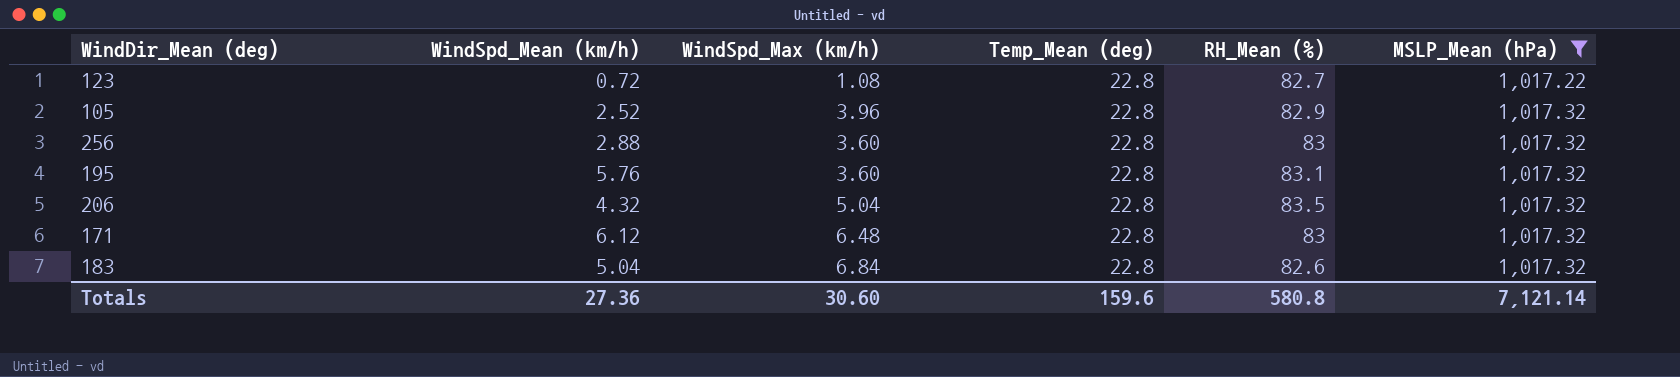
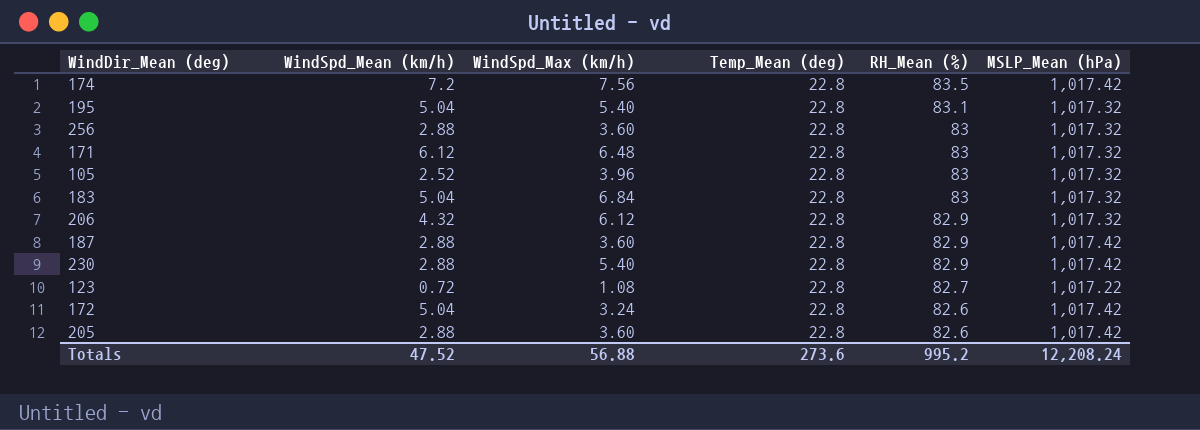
filter: MSLP_Mean (hPa) != 1,017.42 -> none
row order: MSLP_Mean (hPa) ascending -> RH_Mean (%) descending
195 | WindSpd_Mean (km/h): 5.76 -> 5.04
195 | WindSpd_Max (km/h): 3.60 -> 5.40
105 | RH_Mean (%): 82.9 -> 83
183 | RH_Mean (%): 82.6 -> 83
206 | WindSpd_Max (km/h): 5.04 -> 6.12
206 | RH_Mean (%): 83.5 -> 82.9
Totals | WindSpd_Mean (km/h): 27.36 -> 47.52
Totals | WindSpd_Max (km/h): 30.60 -> 56.88
Totals | Temp_Mean (deg): 159.6 -> 273.6
Totals | RH_Mean (%): 580.8 -> 995.2
Totals | MSLP_Mean (hPa): 7,121.14 -> 12,208.24

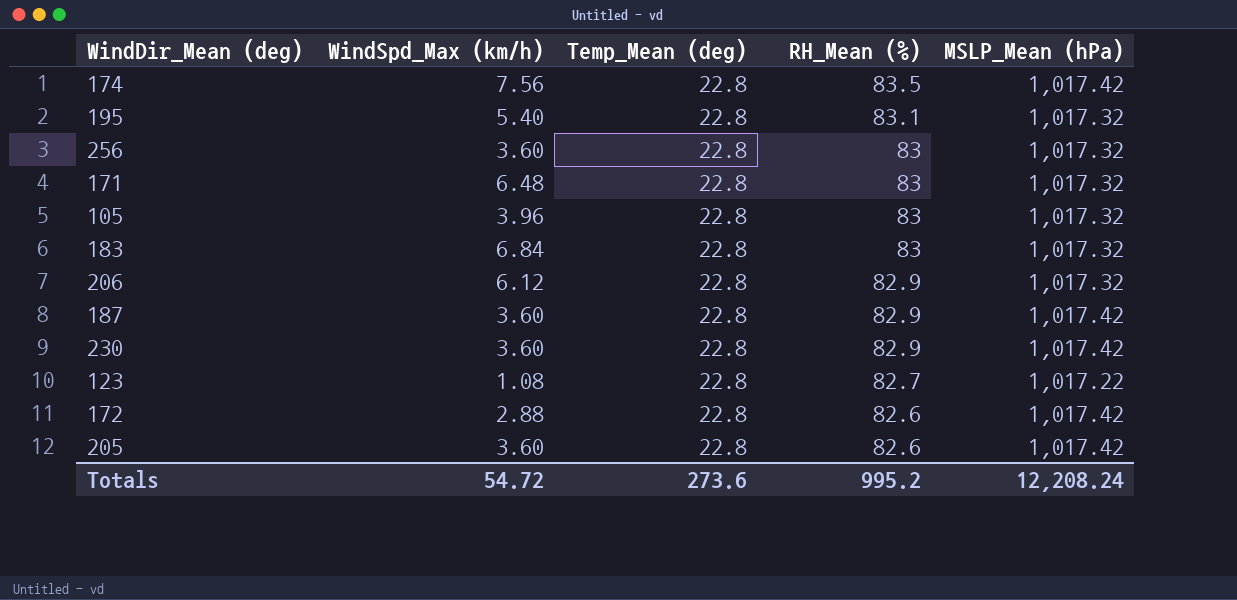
column WindSpd_Mean (km/h) | position: 2 -> none
230 | WindSpd_Max (km/h): 5.40 -> 3.60
172 | WindSpd_Max (km/h): 3.24 -> 2.88
Totals | WindSpd_Max (km/h): 56.88 -> 54.72

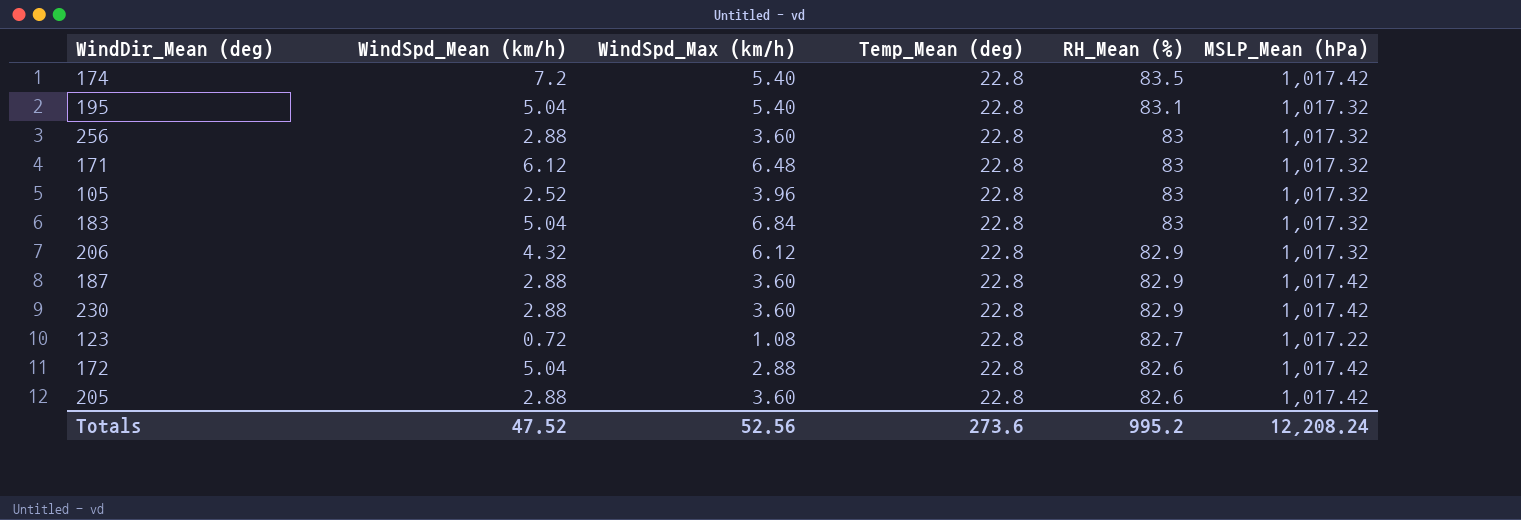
column WindSpd_Mean (km/h) | position: none -> 2
174 | WindSpd_Max (km/h): 7.56 -> 5.40
Totals | WindSpd_Max (km/h): 54.72 -> 52.56

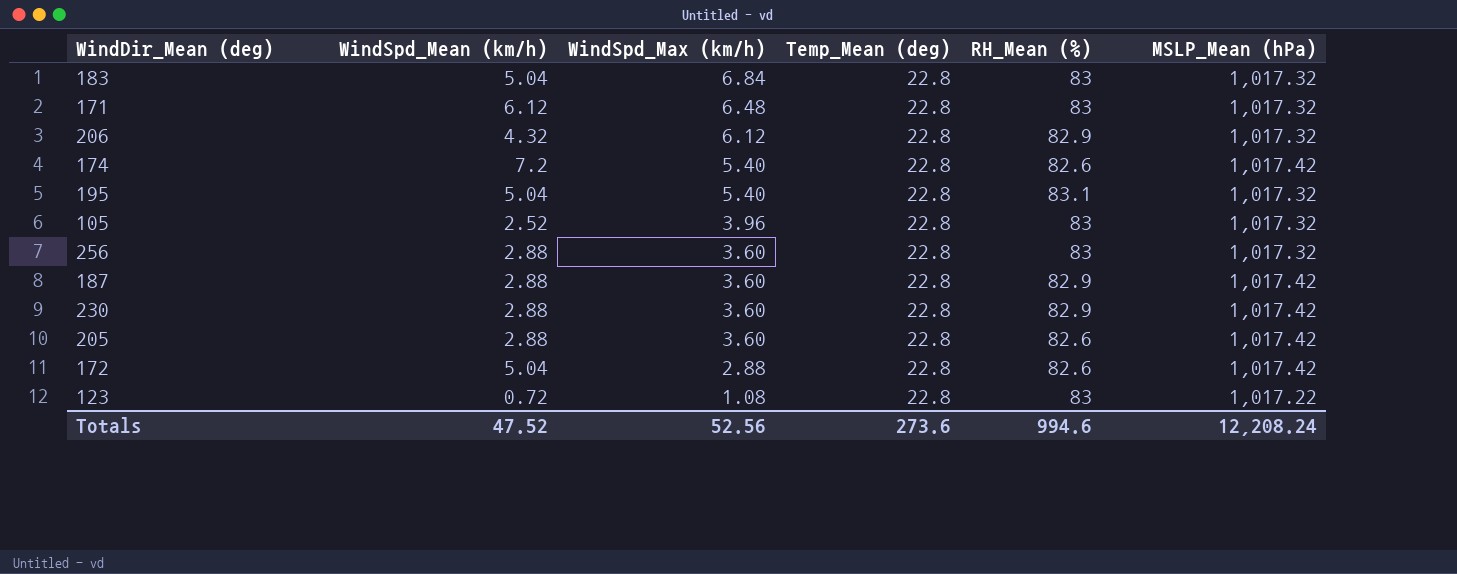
row order: RH_Mean (%) descending -> WindSpd_Max (km/h) descending
174 | RH_Mean (%): 83.5 -> 82.6
123 | RH_Mean (%): 82.7 -> 83
Totals | RH_Mean (%): 995.2 -> 994.6

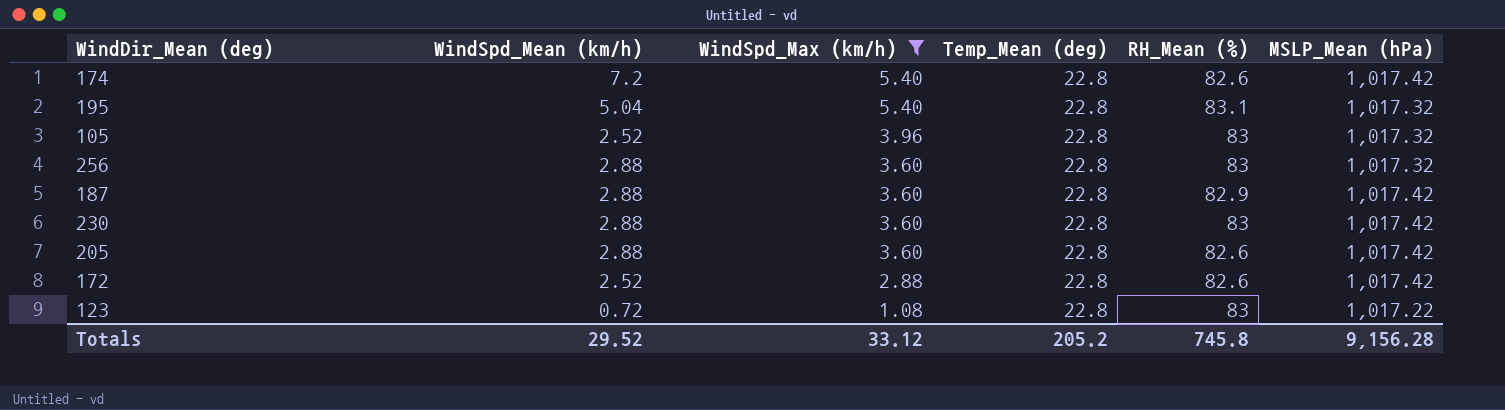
filter: none -> WindSpd_Max (km/h) <= 5.40
230 | RH_Mean (%): 82.9 -> 83
172 | WindSpd_Mean (km/h): 5.04 -> 2.52
Totals | WindSpd_Mean (km/h): 47.52 -> 29.52
Totals | WindSpd_Max (km/h): 52.56 -> 33.12
Totals | Temp_Mean (deg): 273.6 -> 205.2
Totals | RH_Mean (%): 994.6 -> 745.8
Totals | MSLP_Mean (hPa): 12,208.24 -> 9,156.28

